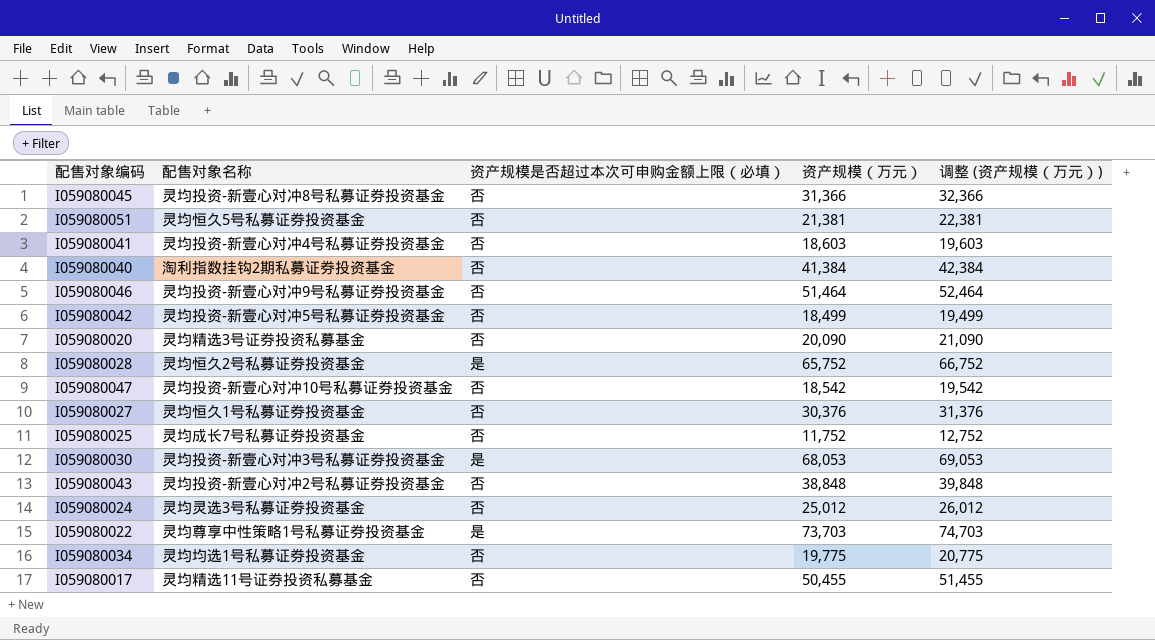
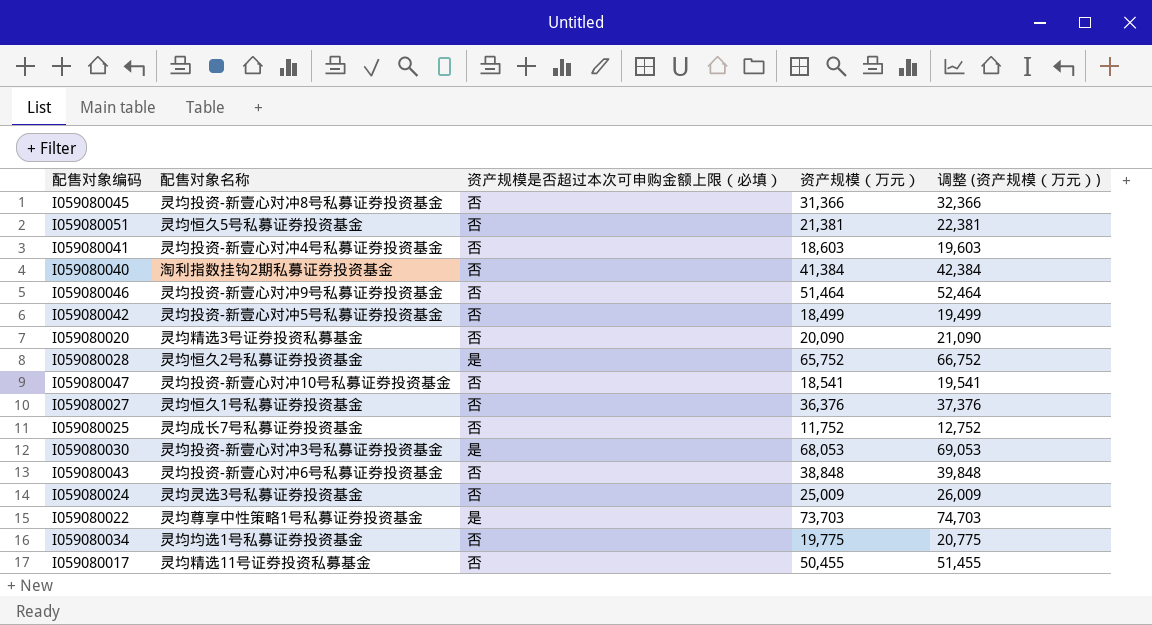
I059080047 | 资产规模（万元）: 18,542 -> 18,541
I059080047 | 调整 (资产规模（万元）): 19,542 -> 19,541
I059080027 | 资产规模（万元）: 30,376 -> 36,376
I059080027 | 调整 (资产规模（万元）): 31,376 -> 37,376
I059080043 | 配售对象名称: 灵均投资-新壹心对冲2号私募证券投资基金 -> 灵均投资-新壹心对冲6号私募证券投资基金
I059080024 | 资产规模（万元）: 25,012 -> 25,009
I059080024 | 调整 (资产规模（万元）): 26,012 -> 26,009

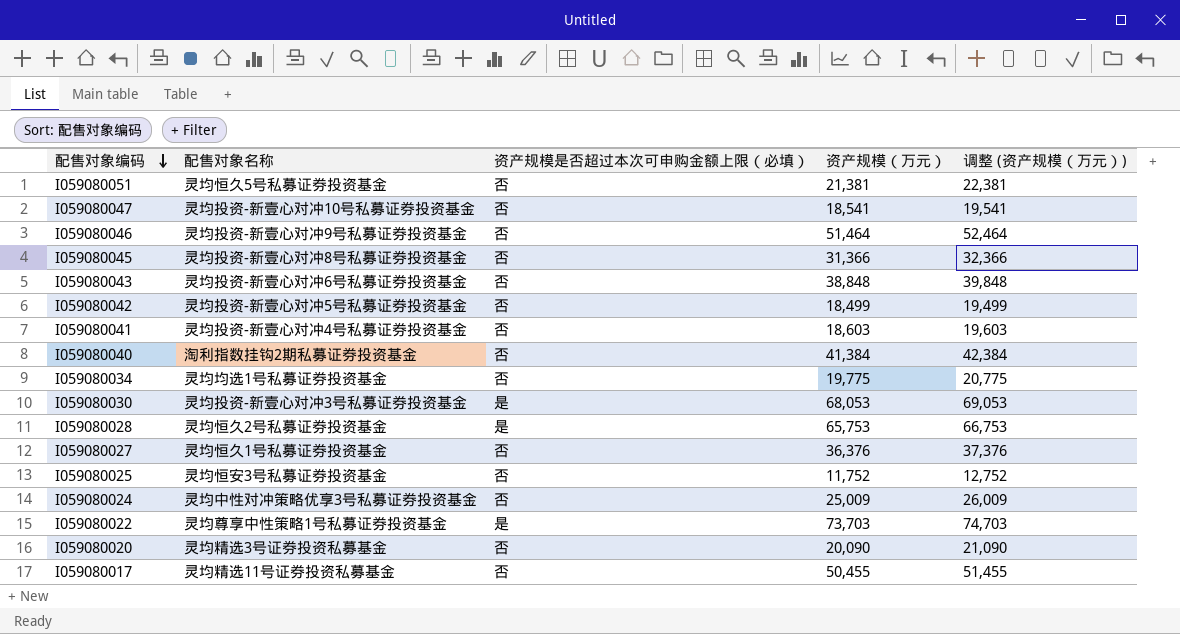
row order: none -> 配售对象编码 descending
I059080028 | 资产规模（万元）: 65,752 -> 65,753
I059080028 | 调整 (资产规模（万元）): 66,752 -> 66,753
I059080025 | 配售对象名称: 灵均成长7号私募证券投资基金 -> 灵均恒安3号私募证券投资基金
I059080024 | 配售对象名称: 灵均灵选3号私募证券投资基金 -> 灵均中性对冲策略优享3号私募证券投资基金

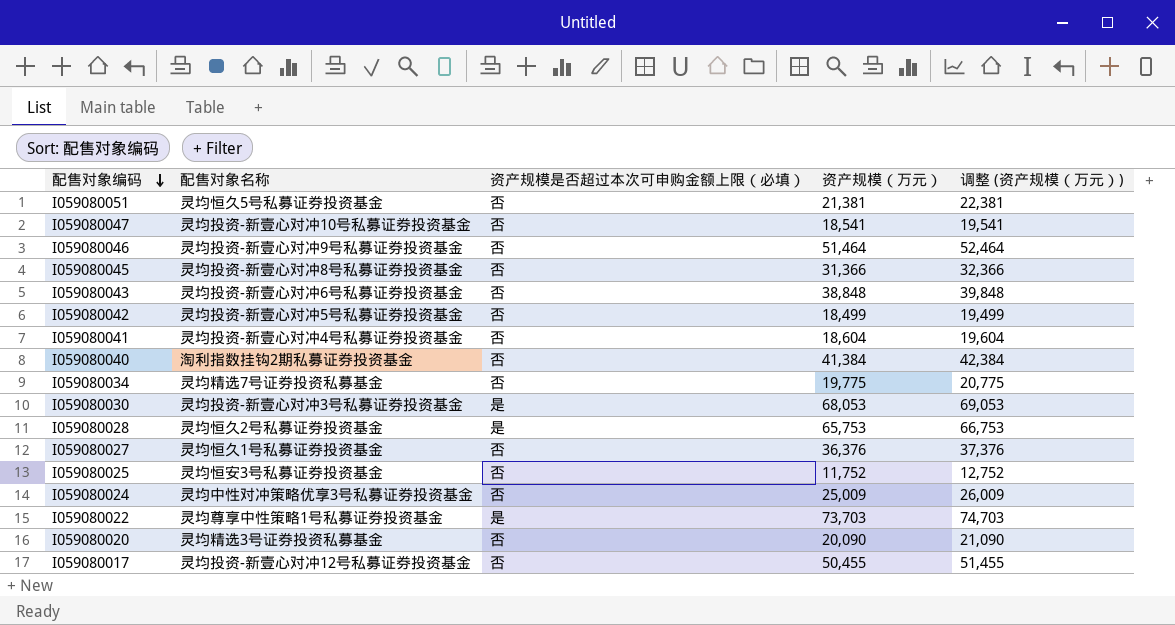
I059080041 | 资产规模（万元）: 18,603 -> 18,604
I059080041 | 调整 (资产规模（万元）): 19,603 -> 19,604
I059080034 | 配售对象名称: 灵均均选1号私募证券投资基金 -> 灵均精选7号证券投资私募基金
I059080017 | 配售对象名称: 灵均精选11号证券投资私募基金 -> 灵均投资-新壹心对冲12号私募证券投资基金

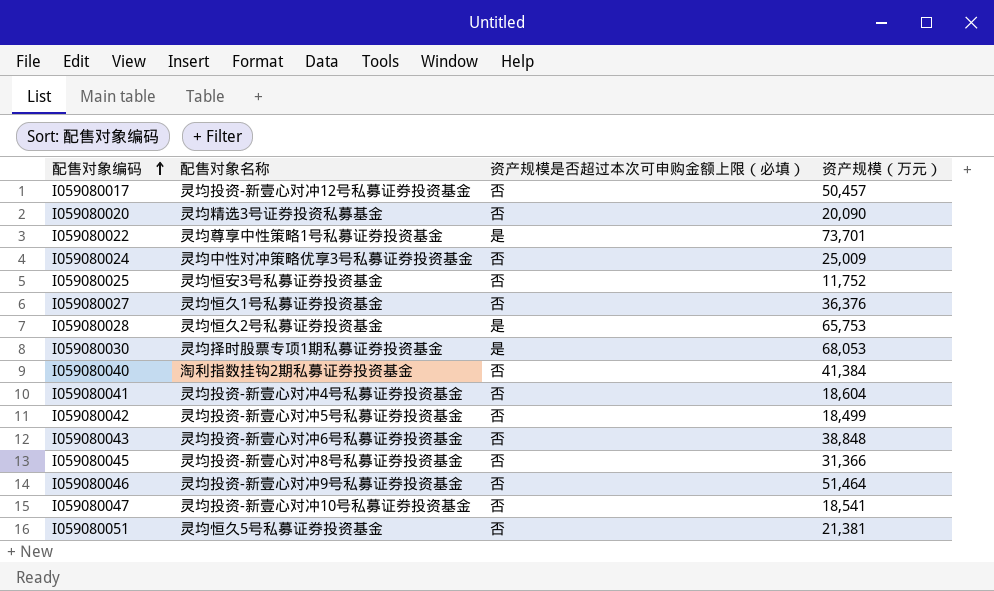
row order: 配售对象编码 descending -> 配售对象编码 ascending
column 调整 (资产规模（万元）) | formula: [资产规模（万元）] + 1000 -> none
row I059080034: 灵均精选7号证券投资私募基金 | 否 | 19,775 | 20,775 -> none
I059080017 | 资产规模（万元）: 50,455 -> 50,457
I059080022 | 资产规模（万元）: 73,703 -> 73,701
I059080030 | 配售对象名称: 灵均投资-新壹心对冲3号私募证券投资基金 -> 灵均择时股票专项1期私募证券投资基金

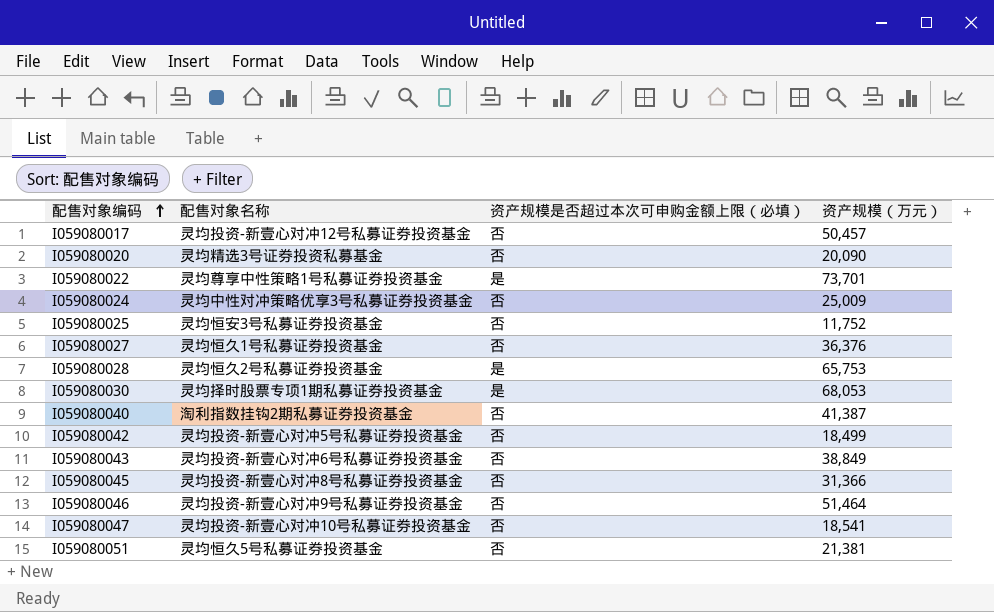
row I059080041: 灵均投资-新壹心对冲4号私募证券投资基金 | 否 | 18,604 -> none
I059080040 | 资产规模（万元）: 41,384 -> 41,387
I059080043 | 资产规模（万元）: 38,848 -> 38,849

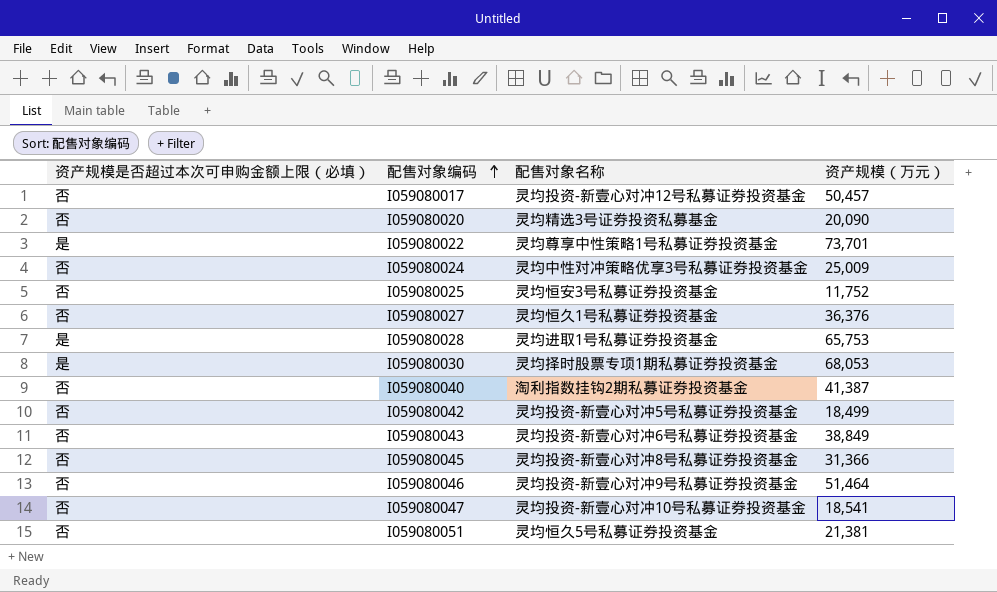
column 资产规模是否超过本次可申购金额上限（必填） | position: 3 -> 1
I059080028 | 配售对象名称: 灵均恒久2号私募证券投资基金 -> 灵均进取1号私募证券投资基金

